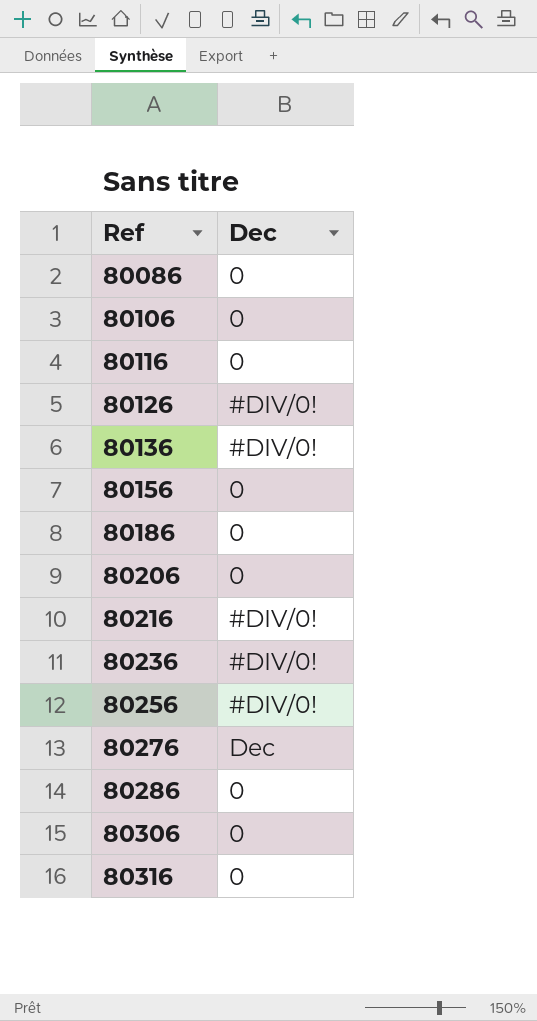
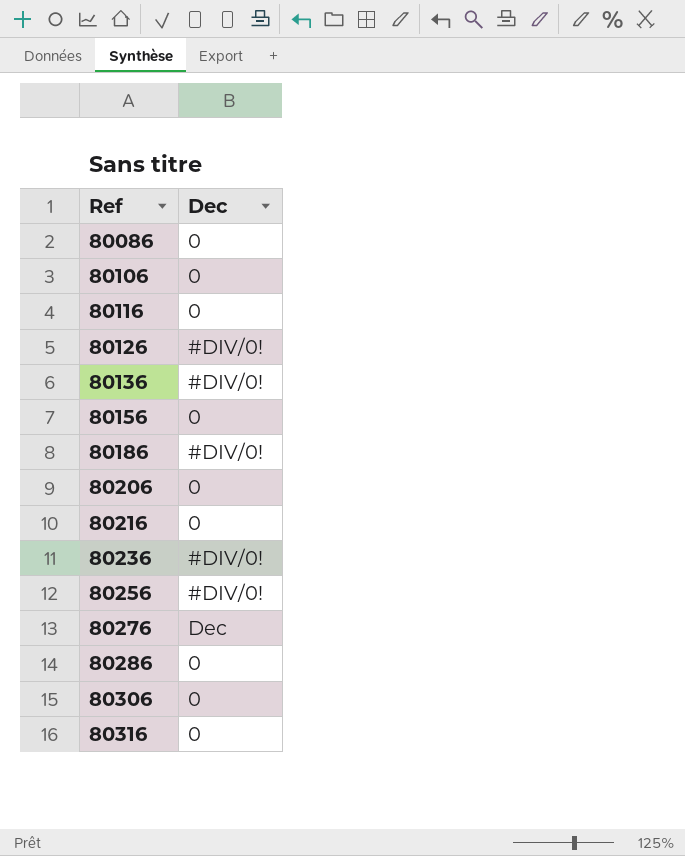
80186 | Dec: 0 -> #DIV/0!
80216 | Dec: #DIV/0! -> 0

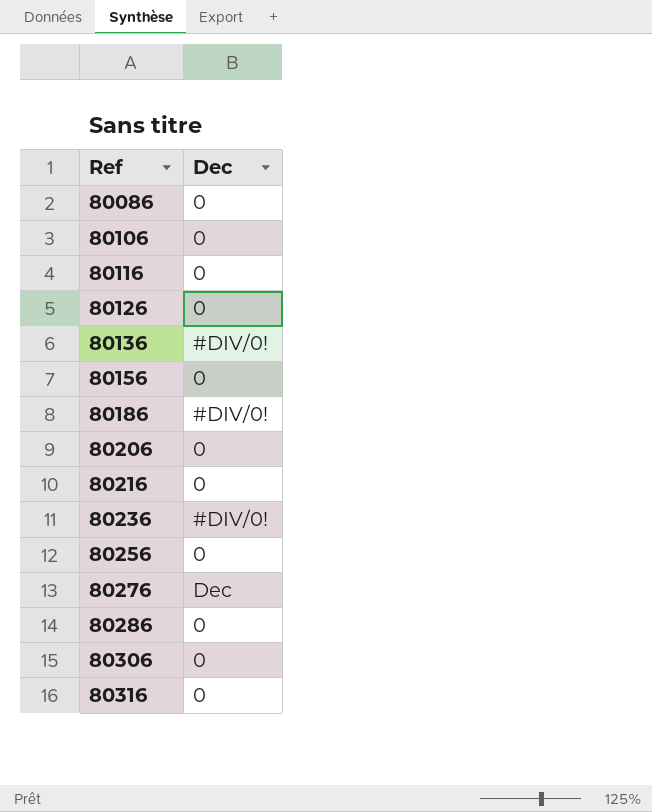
80126 | Dec: #DIV/0! -> 0
80256 | Dec: #DIV/0! -> 0

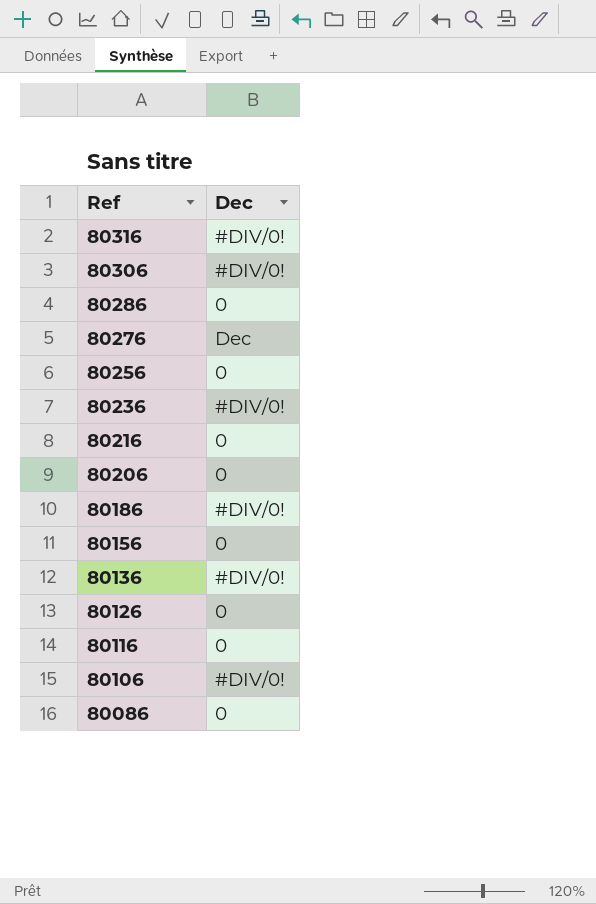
row order: Ref ascending -> Ref descending
80316 | Dec: 0 -> #DIV/0!
80306 | Dec: 0 -> #DIV/0!
80106 | Dec: 0 -> #DIV/0!

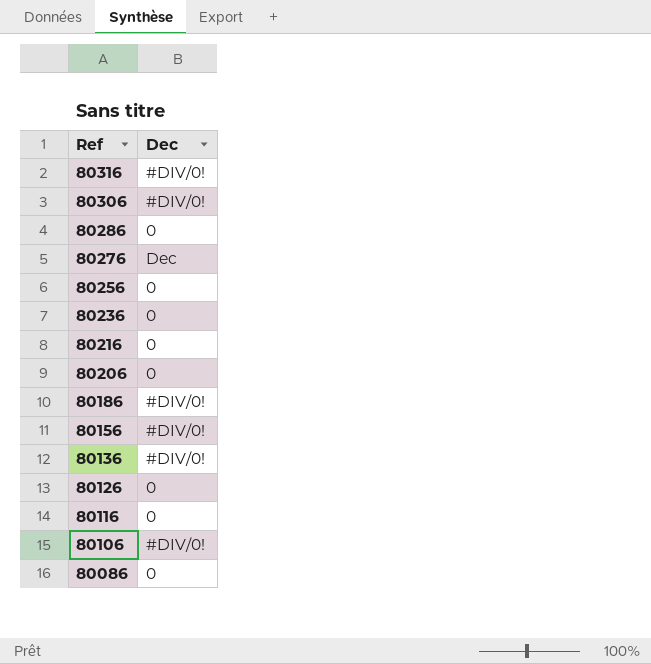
80236 | Dec: #DIV/0! -> 0
80156 | Dec: 0 -> #DIV/0!

